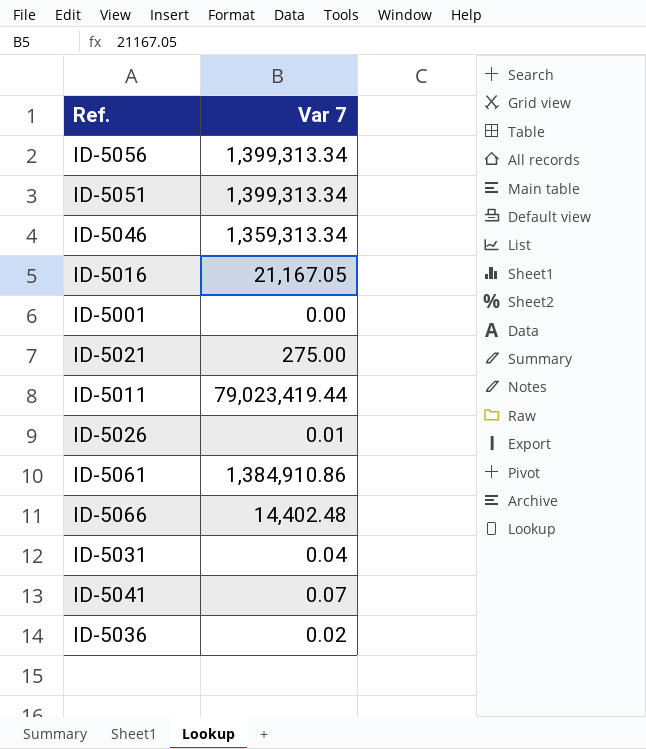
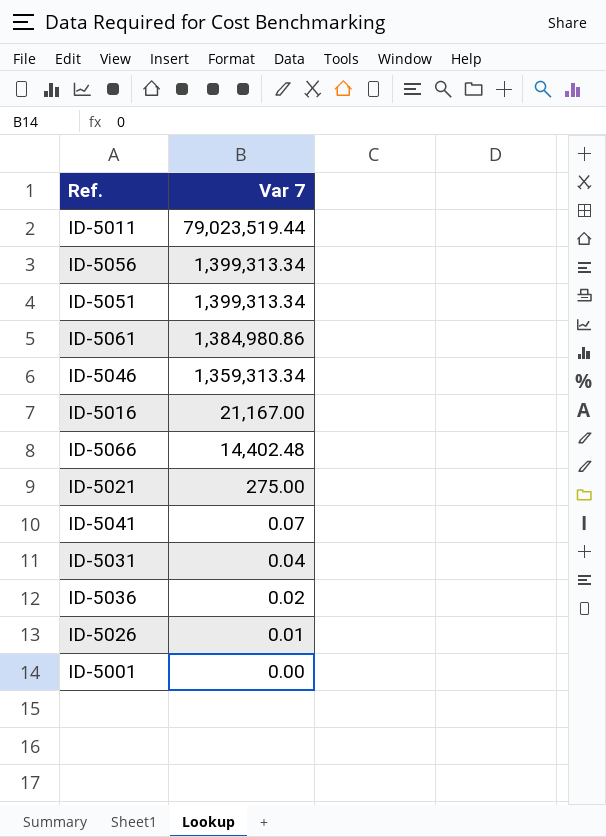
row order: none -> Var 7 descending
ID-5011 | Var 7: 79,023,419.44 -> 79,023,519.44
ID-5061 | Var 7: 1,384,910.86 -> 1,384,980.86
ID-5016 | Var 7: 21,167.05 -> 21,167.00

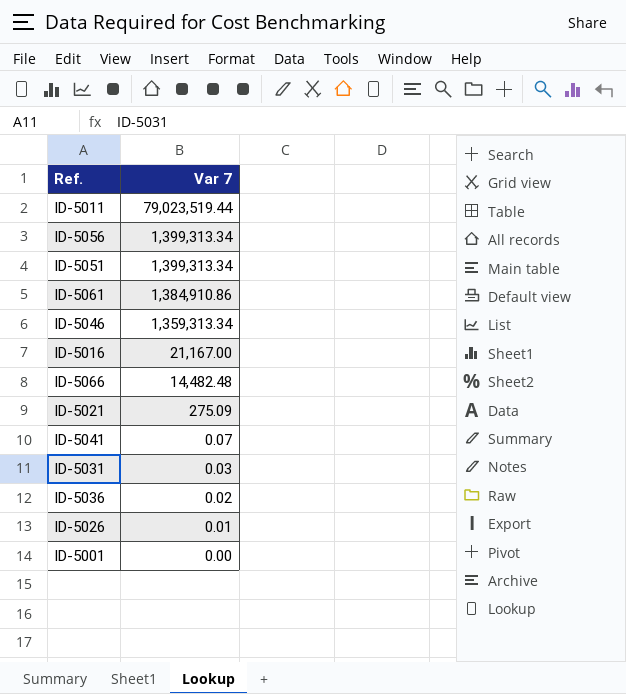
ID-5061 | Var 7: 1,384,980.86 -> 1,384,910.86
ID-5066 | Var 7: 14,402.48 -> 14,482.48
ID-5021 | Var 7: 275.00 -> 275.09
ID-5031 | Var 7: 0.04 -> 0.03

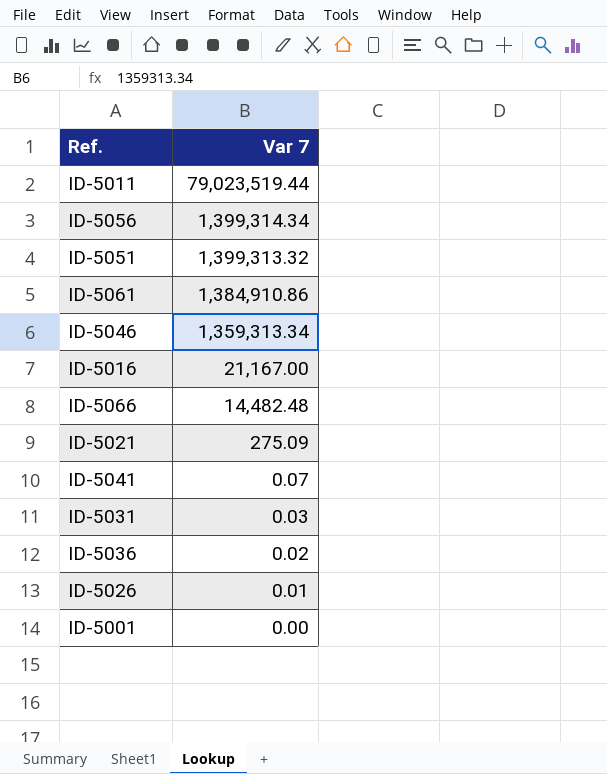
ID-5056 | Var 7: 1,399,313.34 -> 1,399,314.34
ID-5051 | Var 7: 1,399,313.34 -> 1,399,313.32

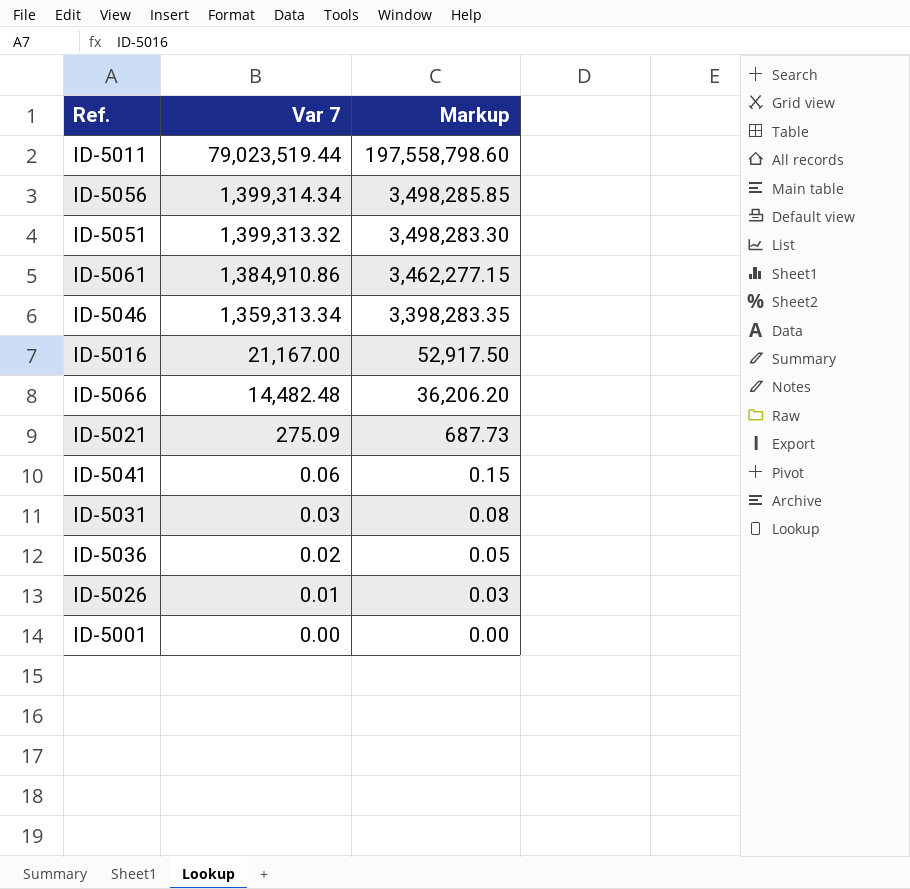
column Markup | formula: none -> [Var 7] * 2.5
ID-5041 | Var 7: 0.07 -> 0.06

